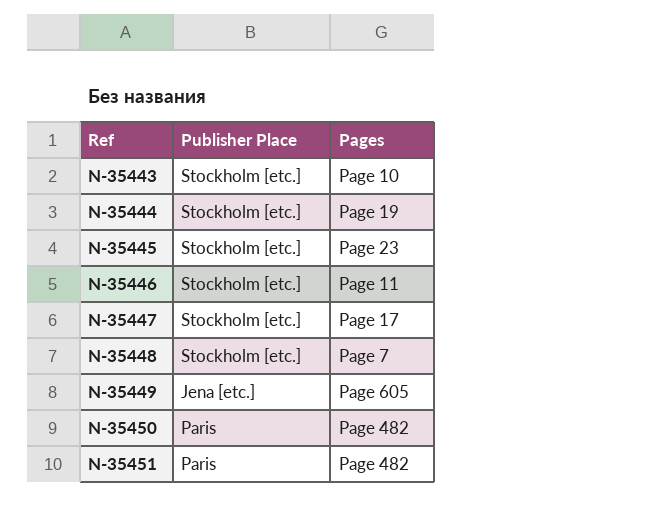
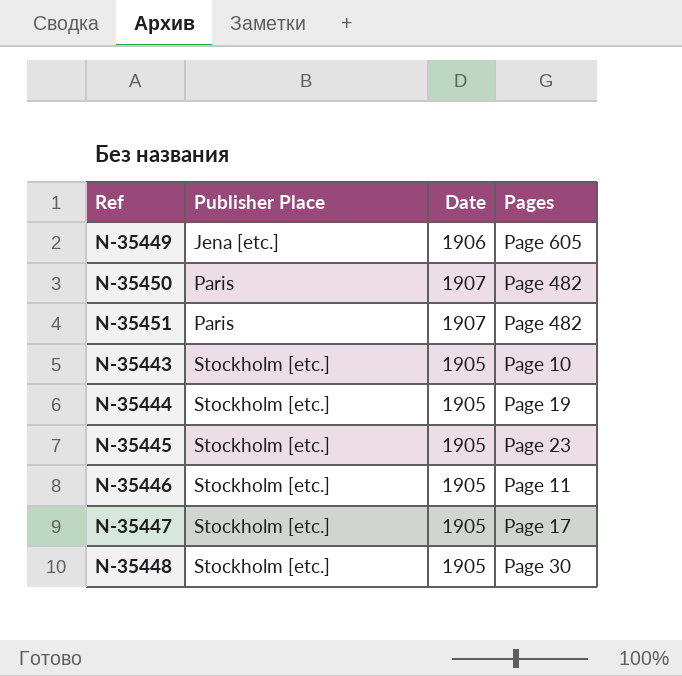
row order: Ref ascending -> Publisher Place ascending
column Date | position: none -> 3
N-35448 | Pages: Page 7 -> Page 30

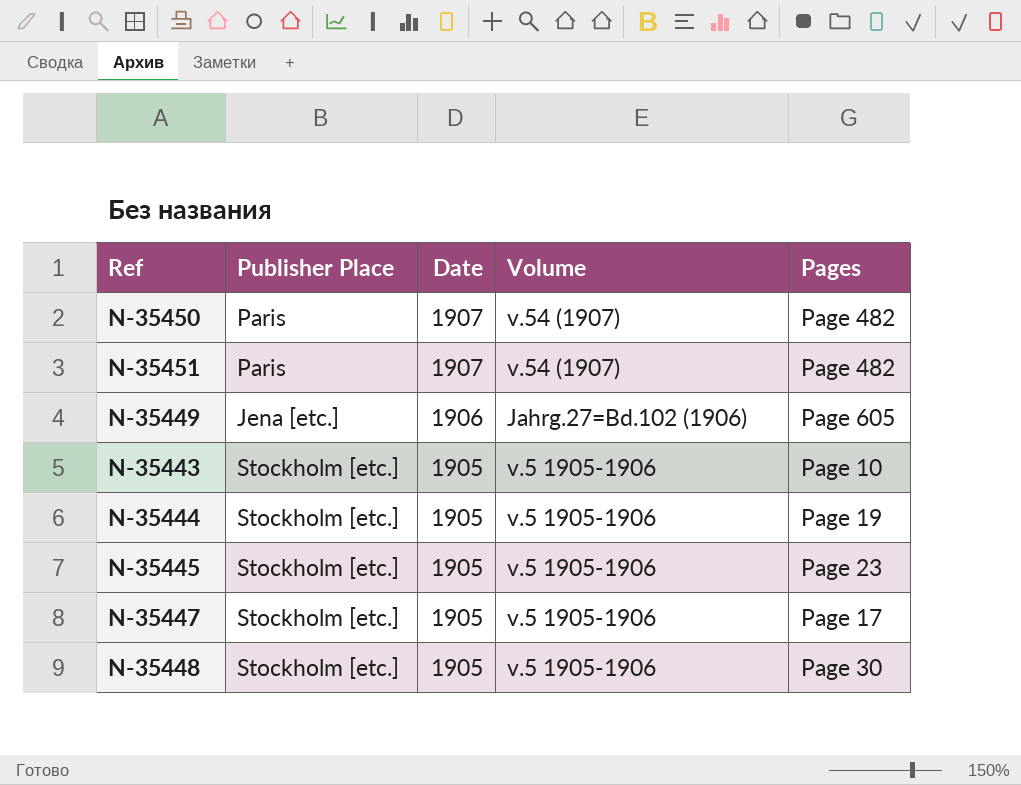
row order: Publisher Place ascending -> Date descending
column Volume | position: none -> 4
row N-35446: Stockholm [etc.] | 1905 | Page 11 -> none

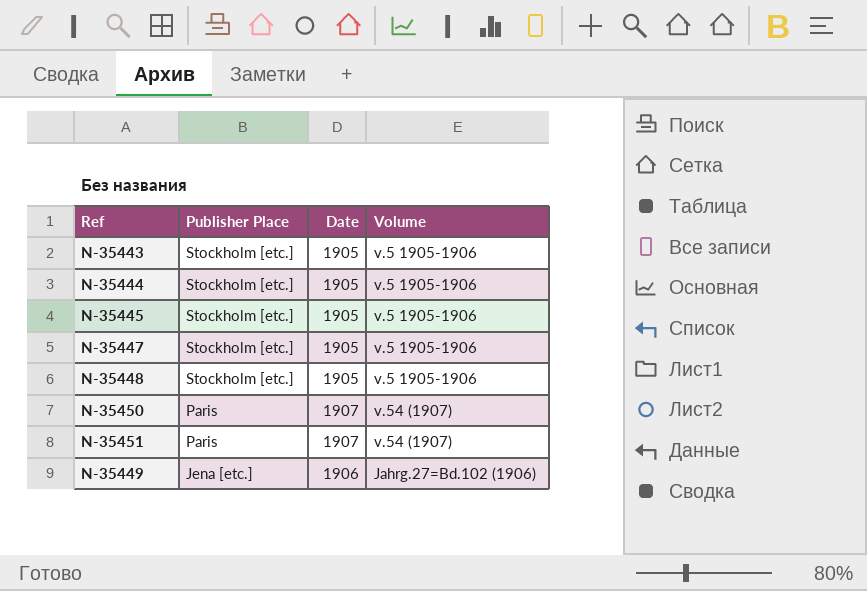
row order: Date descending -> Publisher Place descending
column Pages | position: 5 -> none

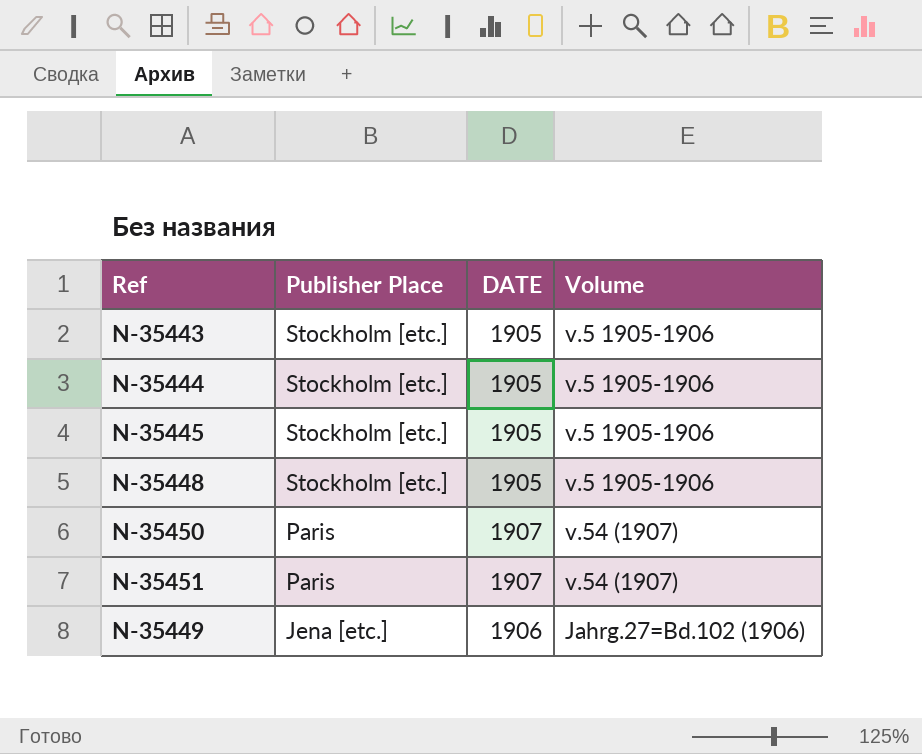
column name: Date -> DATE
row N-35447: Stockholm [etc.] | 1905 | v.5 1905-1906 -> none

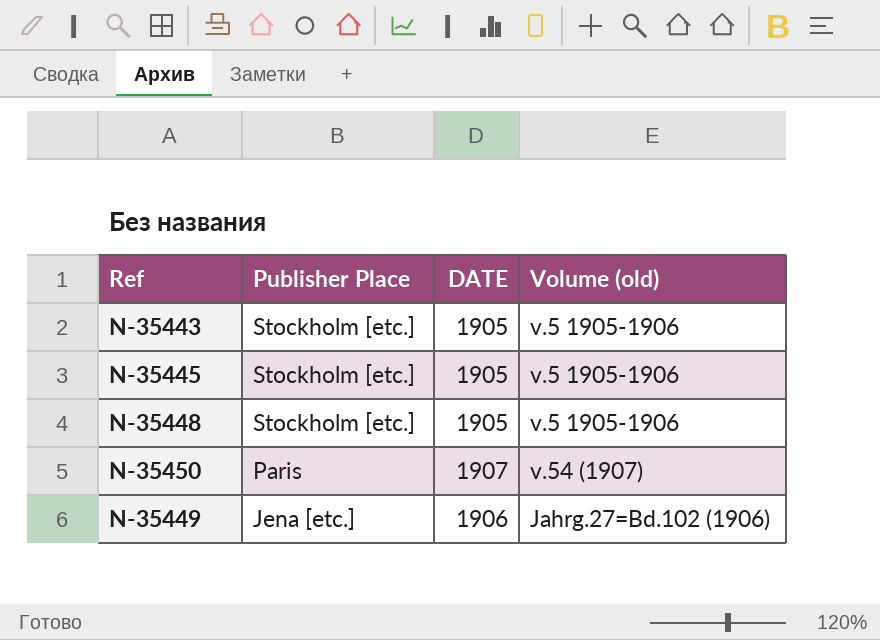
column name: Volume -> Volume (old)
row N-35444: Stockholm [etc.] | 1905 | v.5 1905-1906 -> none
row N-35451: Paris | 1907 | v.54 (1907) -> none

